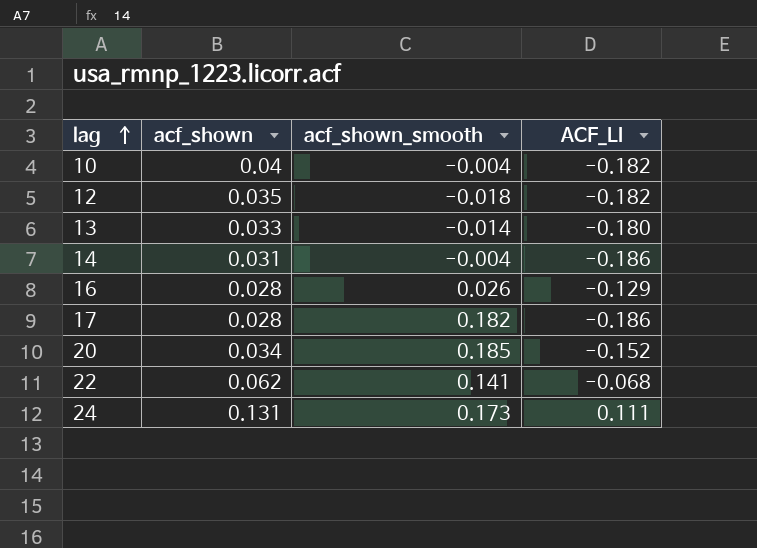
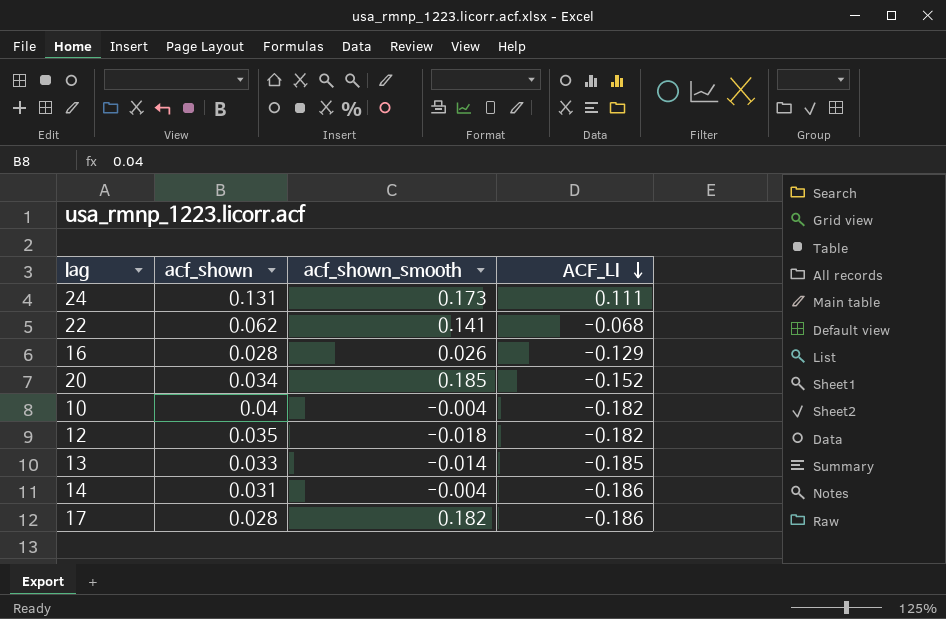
row order: lag ascending -> ACF_LI descending
13 | ACF_LI: -0.180 -> -0.185

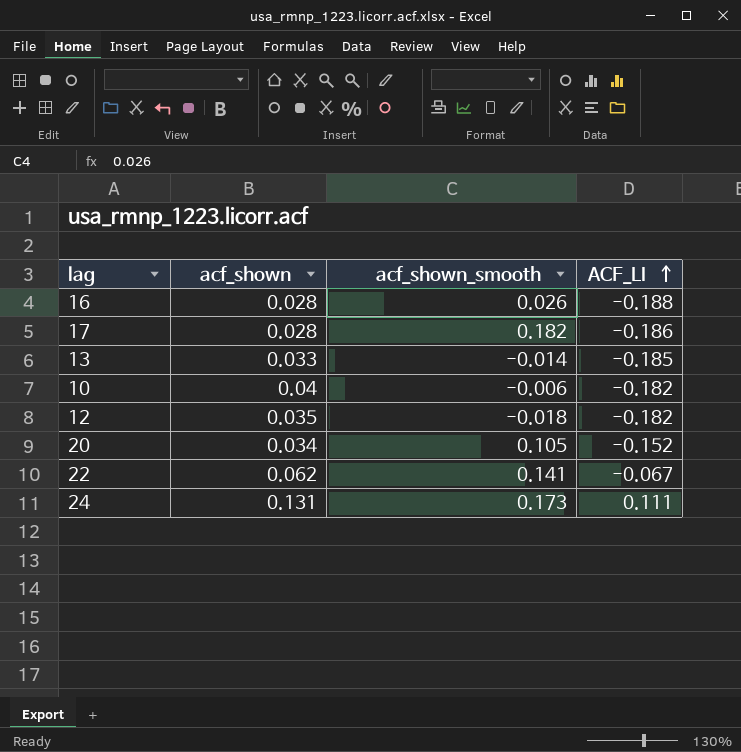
row order: ACF_LI descending -> ACF_LI ascending
row 14: 0.031 | -0.004 | -0.186 -> none
16 | ACF_LI: -0.129 -> -0.188
10 | acf_shown_smooth: -0.004 -> -0.006
20 | acf_shown_smooth: 0.185 -> 0.105
22 | ACF_LI: -0.068 -> -0.067

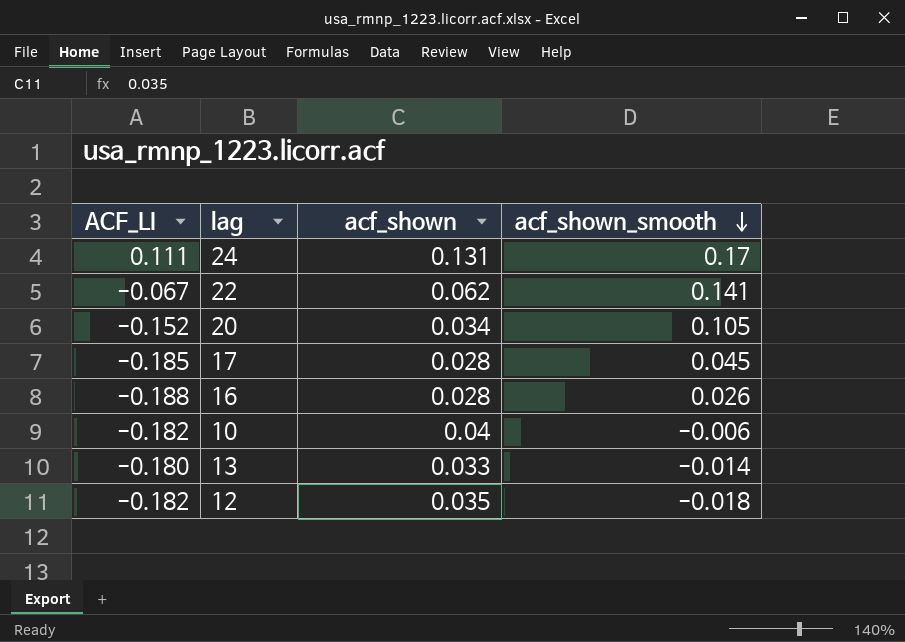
row order: ACF_LI ascending -> acf_shown_smooth descending
column ACF_LI | position: 4 -> 1
24 | acf_shown_smooth: 0.173 -> 0.17
17 | ACF_LI: -0.186 -> -0.185
17 | acf_shown_smooth: 0.182 -> 0.045
13 | ACF_LI: -0.185 -> -0.180

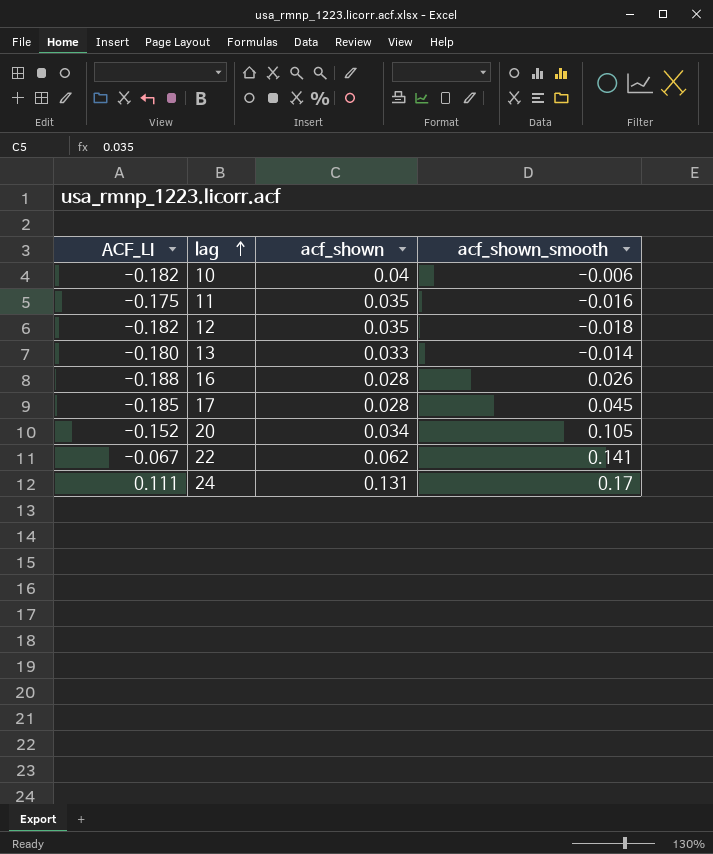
row order: acf_shown_smooth descending -> lag ascending
row 11: none -> -0.175 | 0.035 | -0.016

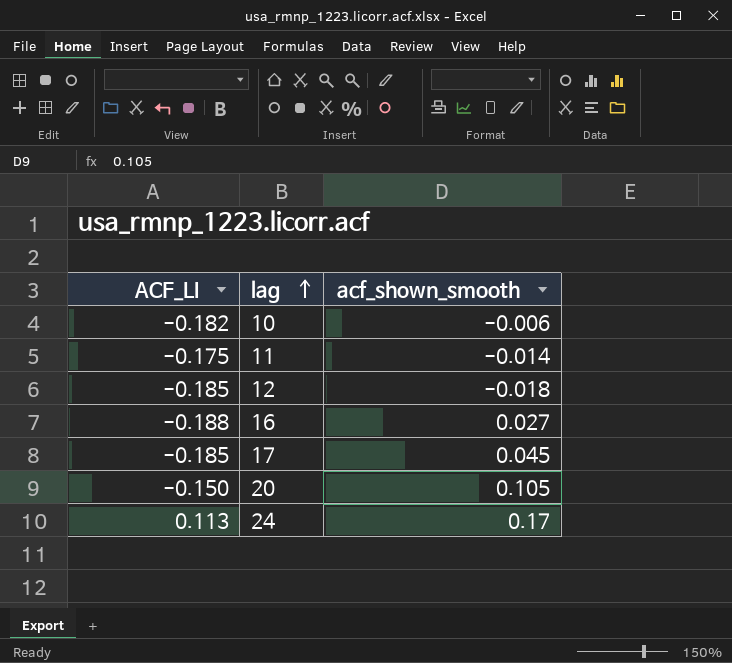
column acf_shown | position: 3 -> none
row 13: -0.180 | 0.033 | -0.014 -> none
row 22: -0.067 | 0.062 | 0.141 -> none
11 | acf_shown_smooth: -0.016 -> -0.014
12 | ACF_LI: -0.182 -> -0.185
16 | acf_shown_smooth: 0.026 -> 0.027
20 | ACF_LI: -0.152 -> -0.150
24 | ACF_LI: 0.111 -> 0.113

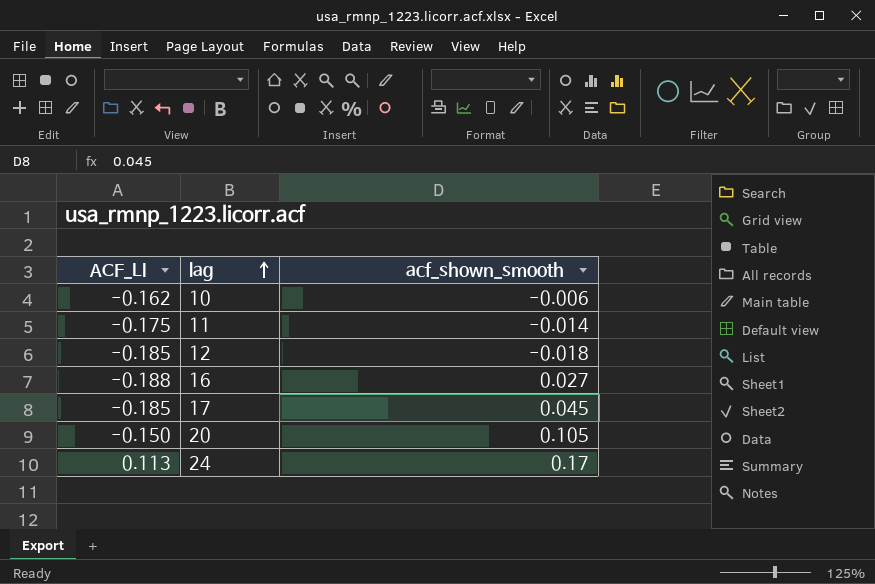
10 | ACF_LI: -0.182 -> -0.162

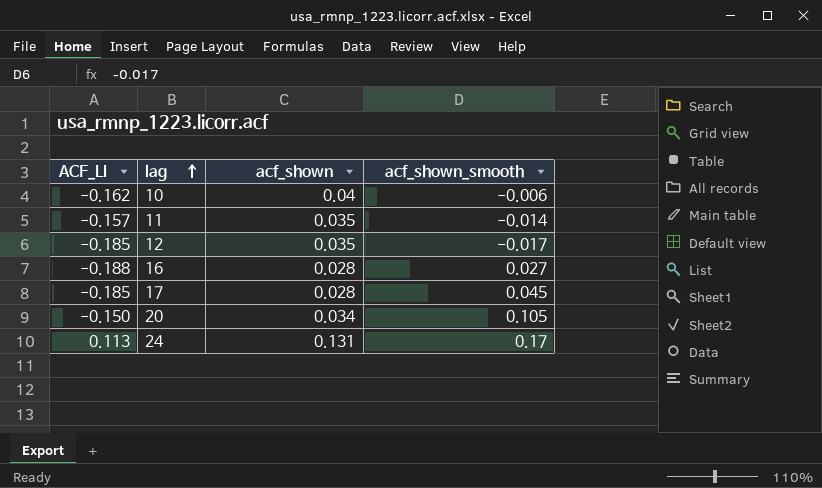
column acf_shown | position: none -> 3
11 | ACF_LI: -0.175 -> -0.157
12 | acf_shown_smooth: -0.018 -> -0.017

